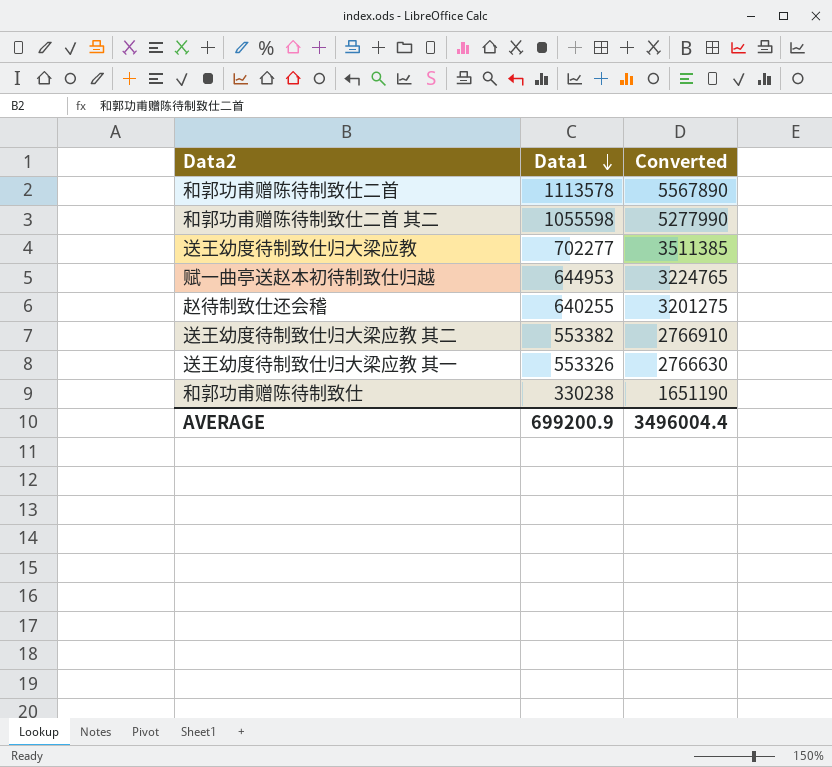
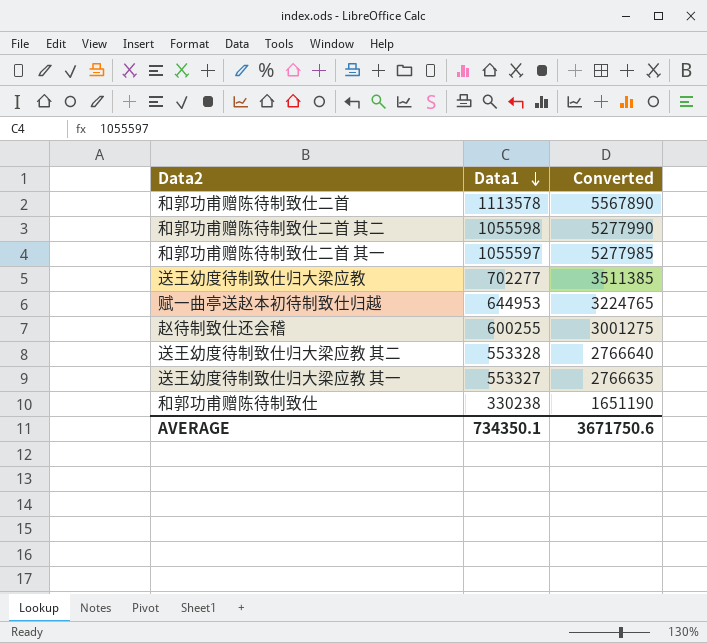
row 和郭功甫赠陈待制致仕二首 其一: none -> 1055597 | 5277985
赵待制致仕还会稽 | Data1: 640255 -> 600255
赵待制致仕还会稽 | Converted: 3201275 -> 3001275
送王幼度待制致仕归大梁应教 其二 | Data1: 553382 -> 553328
送王幼度待制致仕归大梁应教 其二 | Converted: 2766910 -> 2766640
送王幼度待制致仕归大梁应教 其一 | Data1: 553326 -> 553327
送王幼度待制致仕归大梁应教 其一 | Converted: 2766630 -> 2766635
AVERAGE | Data1: 699200.9 -> 734350.1
AVERAGE | Converted: 3496004.4 -> 3671750.6

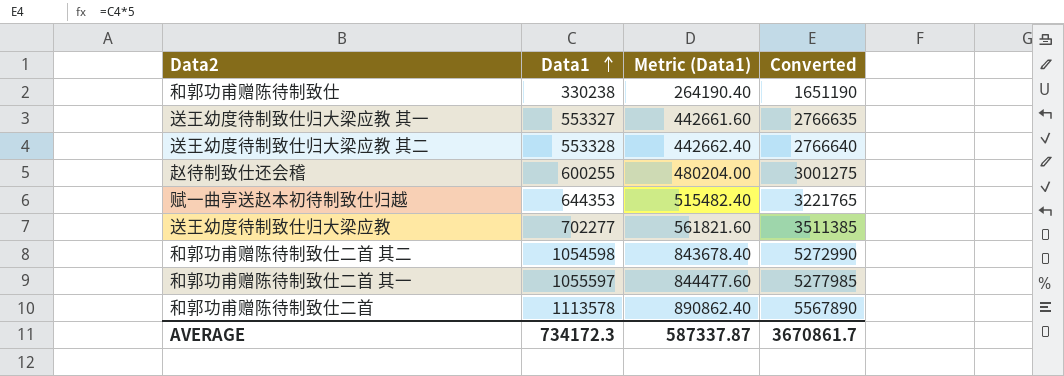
row order: Data1 descending -> Data1 ascending
column Metric (Data1) | formula: none -> [Data1] * 0.8
赋一曲亭送赵本初待制致仕归越 | Data1: 644953 -> 644353
赋一曲亭送赵本初待制致仕归越 | Converted: 3224765 -> 3221765
和郭功甫赠陈待制致仕二首 其二 | Data1: 1055598 -> 1054598
和郭功甫赠陈待制致仕二首 其二 | Converted: 5277990 -> 5272990
AVERAGE | Data1: 734350.1 -> 734172.3
AVERAGE | Converted: 3671750.6 -> 3670861.7

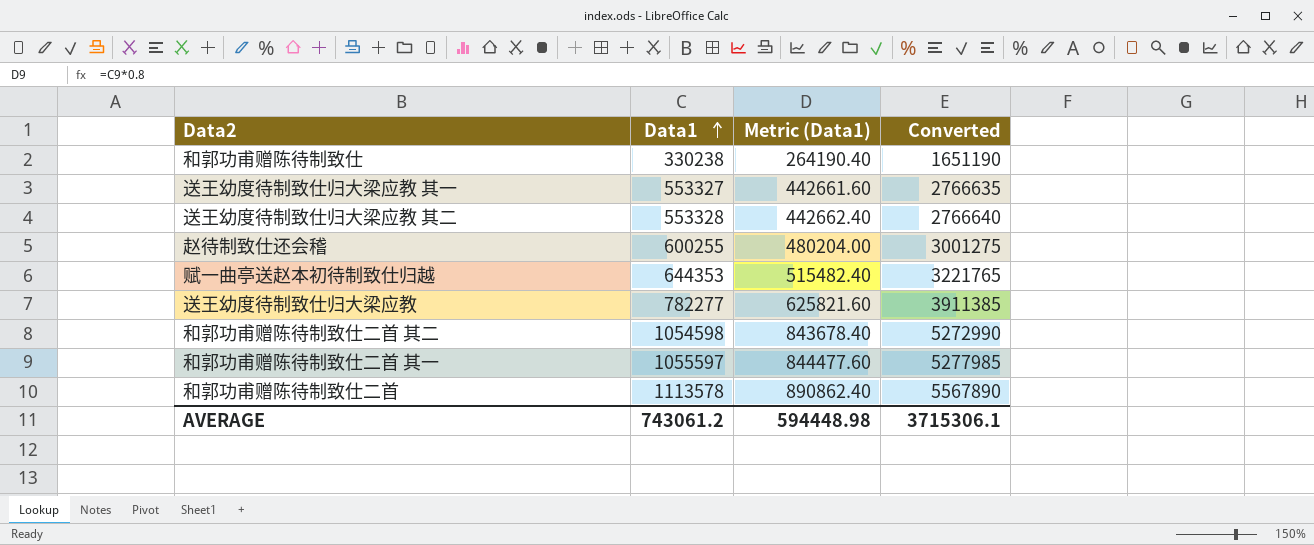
送王幼度待制致仕归大梁应教 | Data1: 702277 -> 782277
送王幼度待制致仕归大梁应教 | Metric (Data1): 561821.60 -> 625821.60
送王幼度待制致仕归大梁应教 | Converted: 3511385 -> 3911385
AVERAGE | Data1: 734172.3 -> 743061.2
AVERAGE | Metric (Data1): 587337.87 -> 594448.98
AVERAGE | Converted: 3670861.7 -> 3715306.1

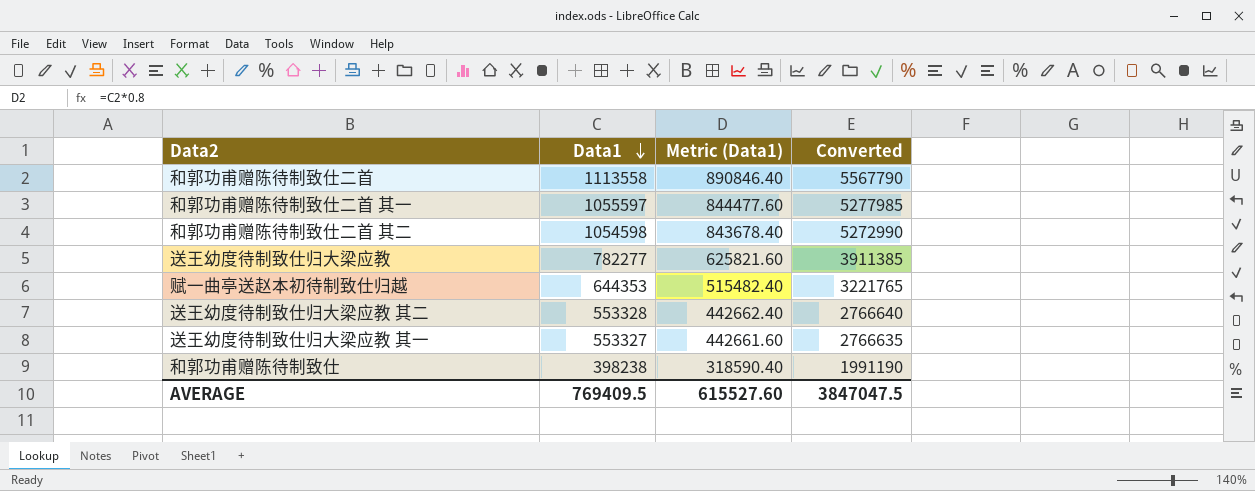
row order: Data1 ascending -> Data1 descending
row 赵待制致仕还会稽: 600255 | 480204.00 | 3001275 -> none
和郭功甫赠陈待制致仕二首 | Data1: 1113578 -> 1113558
和郭功甫赠陈待制致仕二首 | Metric (Data1): 890862.40 -> 890846.40
和郭功甫赠陈待制致仕二首 | Converted: 5567890 -> 5567790
和郭功甫赠陈待制致仕 | Data1: 330238 -> 398238
和郭功甫赠陈待制致仕 | Metric (Data1): 264190.40 -> 318590.40
和郭功甫赠陈待制致仕 | Converted: 1651190 -> 1991190
AVERAGE | Data1: 743061.2 -> 769409.5
AVERAGE | Metric (Data1): 594448.98 -> 615527.60
AVERAGE | Converted: 3715306.1 -> 3847047.5

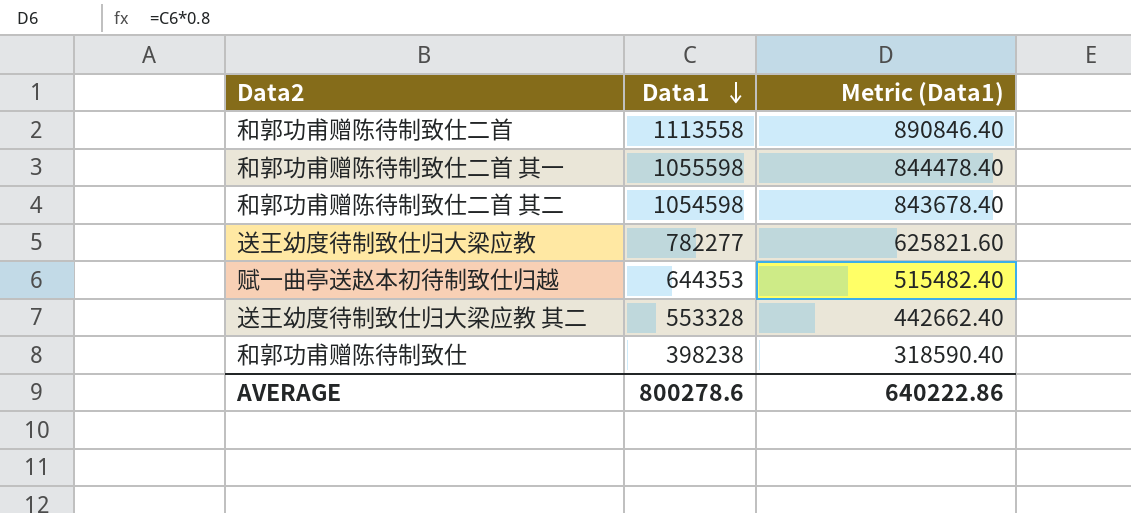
column Converted | formula: [Data1] * 5 -> none
row 送王幼度待制致仕归大梁应教 其一: 553327 | 442661.60 | 2766635 -> none
和郭功甫赠陈待制致仕二首 其一 | Data1: 1055597 -> 1055598
和郭功甫赠陈待制致仕二首 其一 | Metric (Data1): 844477.60 -> 844478.40
AVERAGE | Data1: 769409.5 -> 800278.6
AVERAGE | Metric (Data1): 615527.60 -> 640222.86

